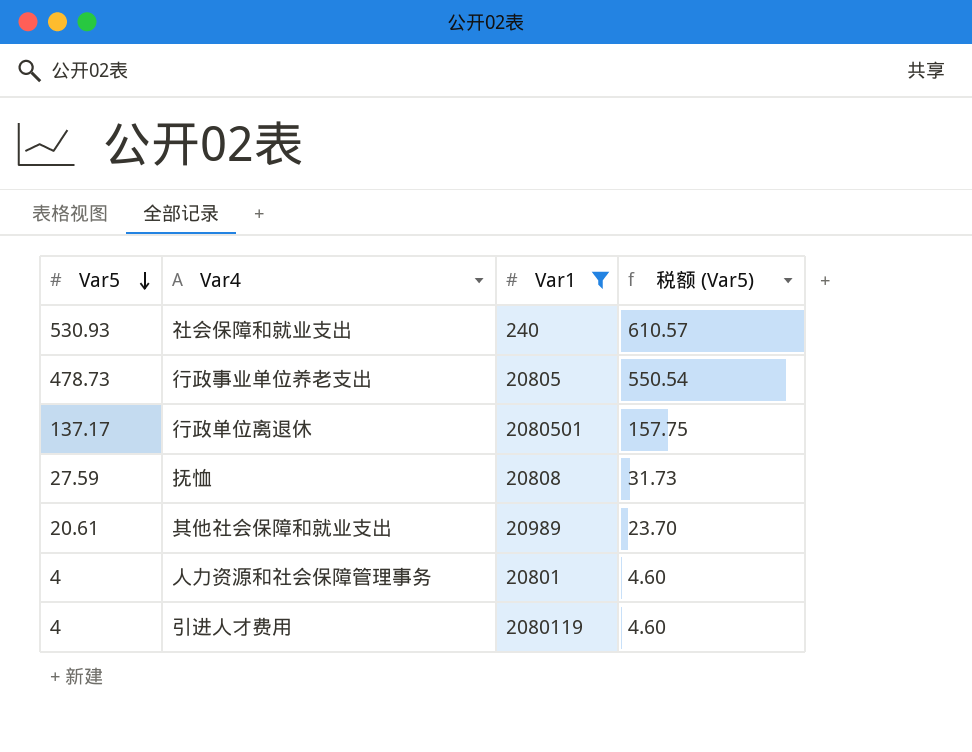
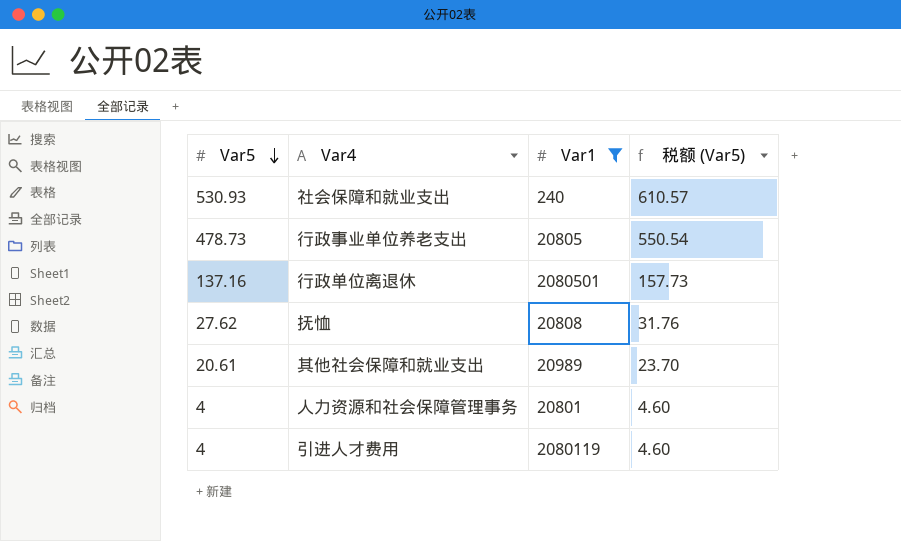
行政单位离退休 | Var5: 137.17 -> 137.16
行政单位离退休 | 税额 (Var5): 157.75 -> 157.73
抚恤 | Var5: 27.59 -> 27.62
抚恤 | 税额 (Var5): 31.73 -> 31.76

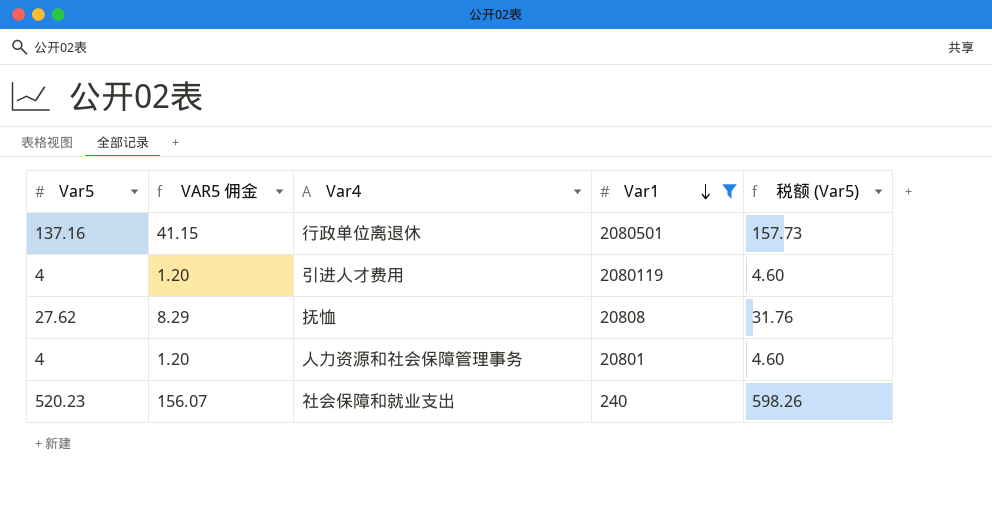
row order: Var5 descending -> Var1 descending
column VAR5 佣金 | formula: none -> [Var5] * 0.3
row 行政事业单位养老支出: 478.73 | 20805 | 550.54 -> none
row 其他社会保障和就业支出: 20.61 | 20989 | 23.70 -> none
社会保障和就业支出 | Var5: 530.93 -> 520.23
社会保障和就业支出 | 税额 (Var5): 610.57 -> 598.26

